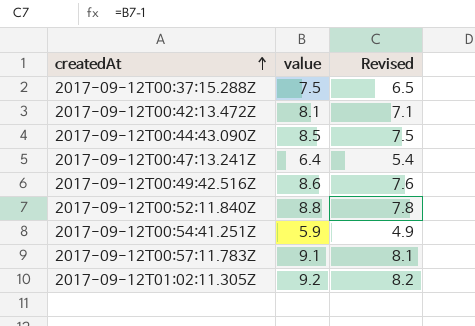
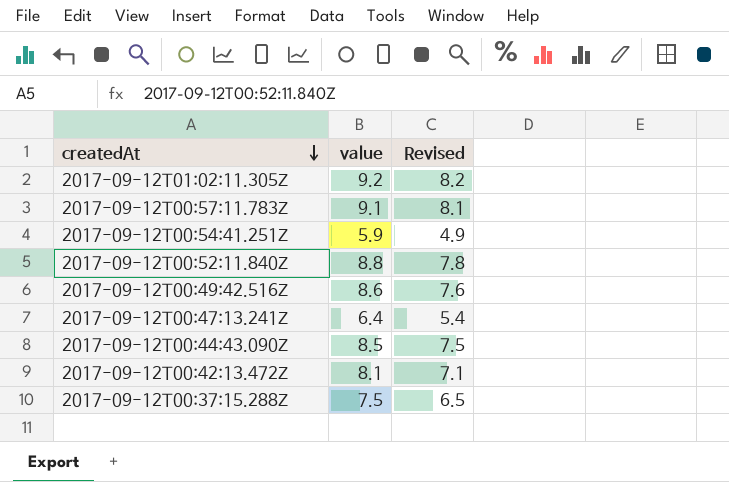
row order: createdAt ascending -> createdAt descending

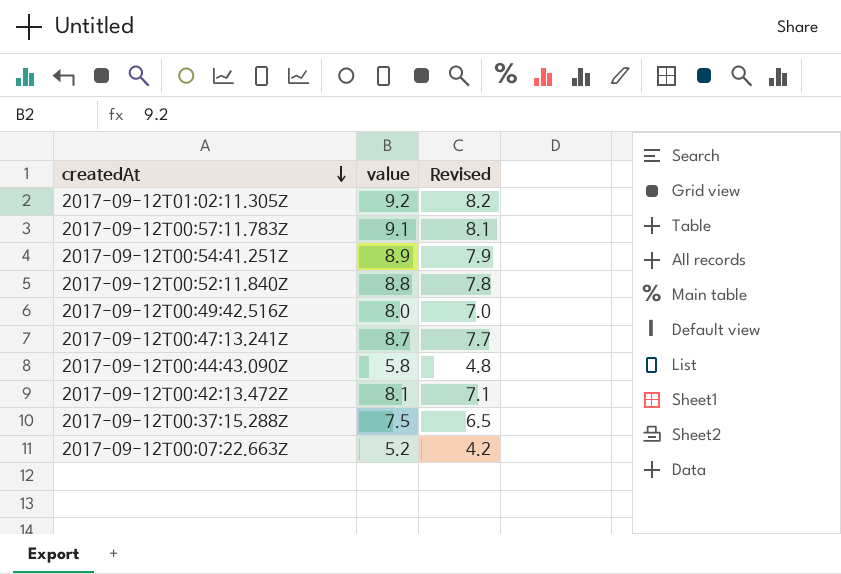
2017-09-12T00:54:41.251Z | value: 5.9 -> 8.9
2017-09-12T00:54:41.251Z | Revised: 4.9 -> 7.9
2017-09-12T00:49:42.516Z | value: 8.6 -> 8.0
2017-09-12T00:49:42.516Z | Revised: 7.6 -> 7.0
2017-09-12T00:47:13.241Z | value: 6.4 -> 8.7
2017-09-12T00:47:13.241Z | Revised: 5.4 -> 7.7
2017-09-12T00:44:43.090Z | value: 8.5 -> 5.8
2017-09-12T00:44:43.090Z | Revised: 7.5 -> 4.8
row 2017-09-12T00:07:22.663Z: none -> 5.2 | 4.2

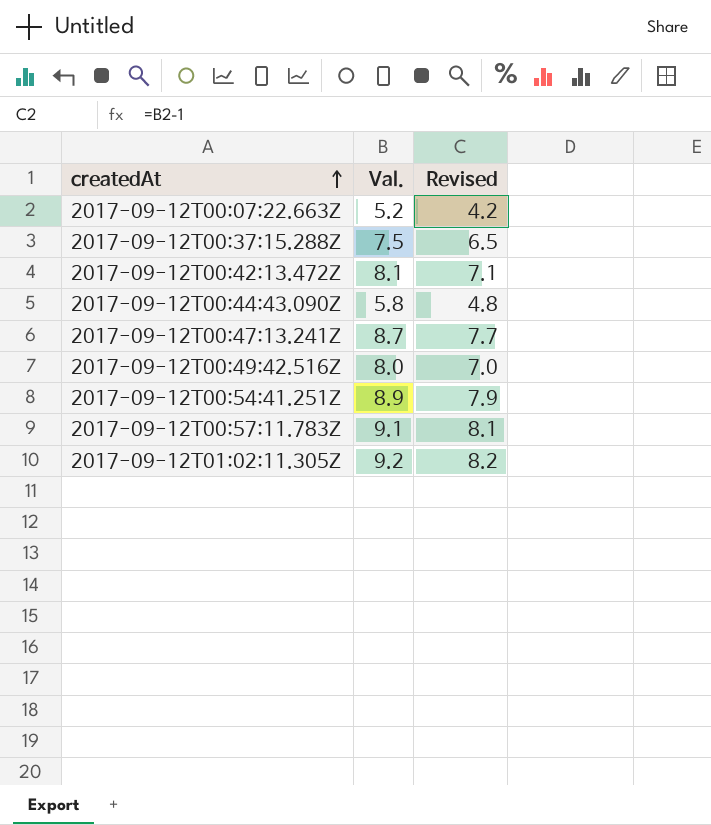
row order: createdAt descending -> createdAt ascending
column name: value -> Val.
row 2017-09-12T00:52:11.840Z: 8.8 | 7.8 -> none

